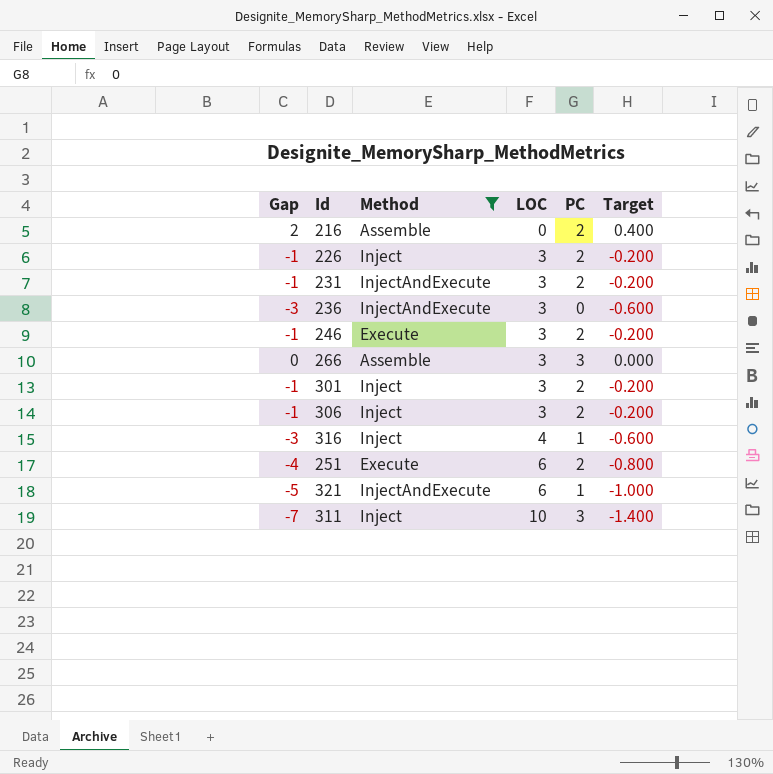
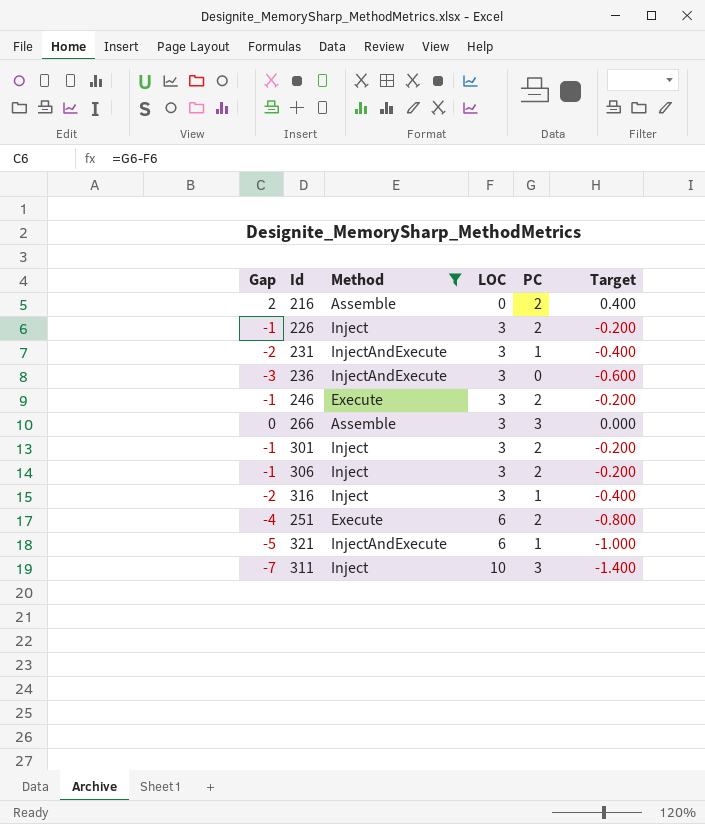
231 | Gap: -1 -> -2
231 | PC: 2 -> 1
231 | Target: -0.200 -> -0.400
316 | Gap: -3 -> -2
316 | LOC: 4 -> 3
316 | Target: -0.600 -> -0.400

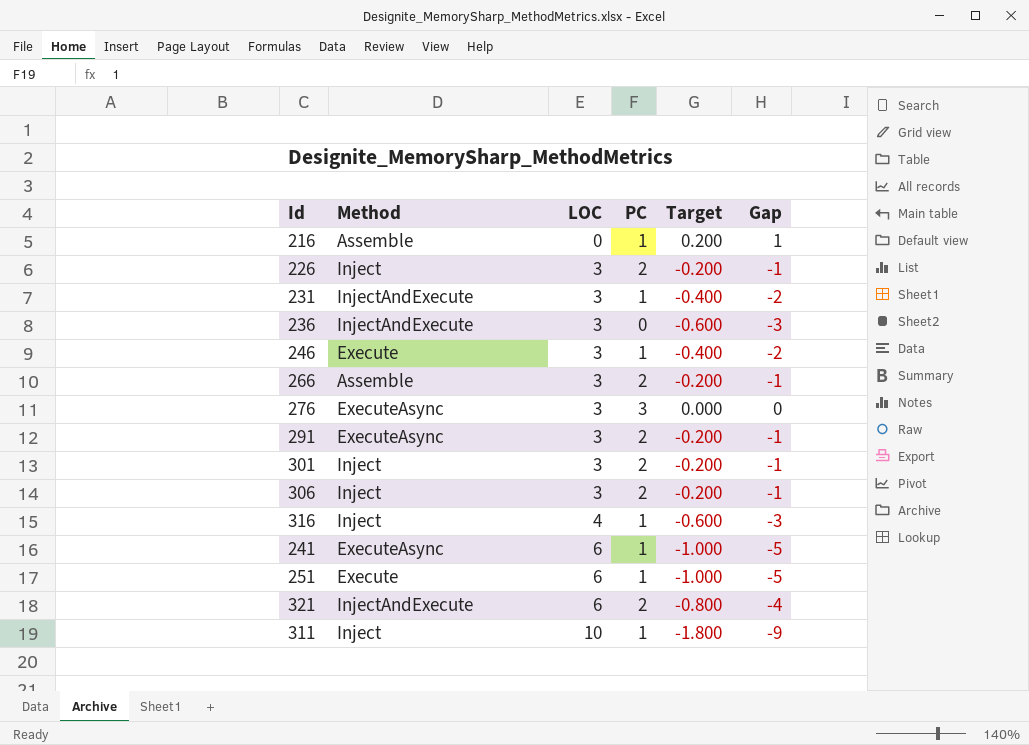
filter: Method != ExecuteAsync -> none
column Gap | position: 1 -> 6
216 | PC: 2 -> 1
216 | Target: 0.400 -> 0.200
216 | Gap: 2 -> 1
246 | PC: 2 -> 1
246 | Target: -0.200 -> -0.400
246 | Gap: -1 -> -2
266 | PC: 3 -> 2
266 | Target: 0.000 -> -0.200
266 | Gap: 0 -> -1
316 | LOC: 3 -> 4
316 | Target: -0.400 -> -0.600
316 | Gap: -2 -> -3
251 | PC: 2 -> 1
251 | Target: -0.800 -> -1.000
251 | Gap: -4 -> -5
321 | PC: 1 -> 2
321 | Target: -1.000 -> -0.800
321 | Gap: -5 -> -4
311 | PC: 3 -> 1
311 | Target: -1.400 -> -1.800
311 | Gap: -7 -> -9

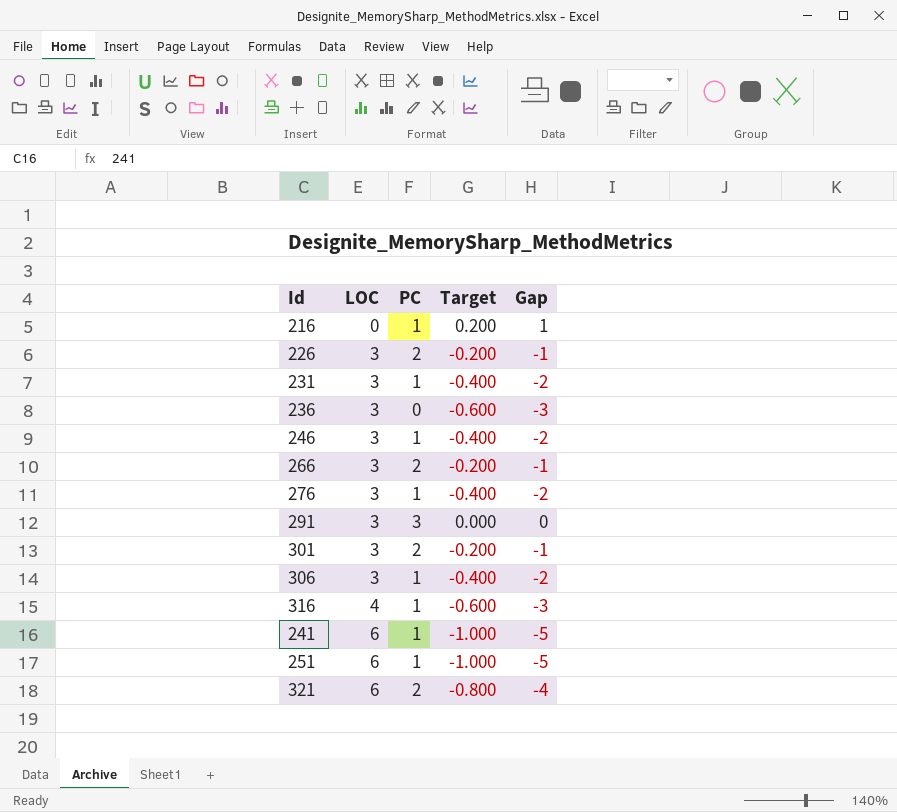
column Method | position: 2 -> none
row 311: Inject | 10 | 1 | -1.800 | -9 -> none
276 | PC: 3 -> 1
276 | Target: 0.000 -> -0.400
276 | Gap: 0 -> -2
291 | PC: 2 -> 3
291 | Target: -0.200 -> 0.000
291 | Gap: -1 -> 0
306 | PC: 2 -> 1
306 | Target: -0.200 -> -0.400
306 | Gap: -1 -> -2

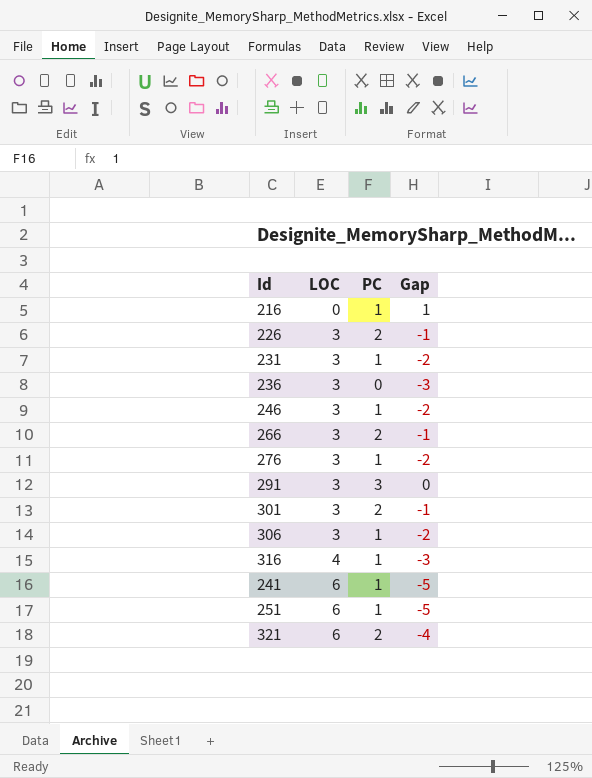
column Target | formula: [Gap] * 0.2 -> none

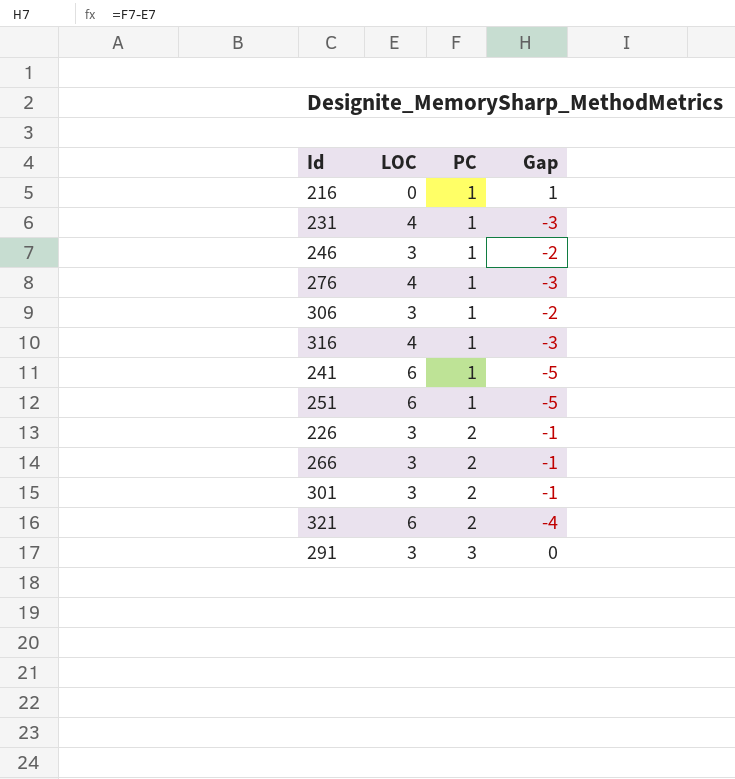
row order: LOC ascending -> PC ascending
row 236: 3 | 0 | -3 -> none
231 | LOC: 3 -> 4
231 | Gap: -2 -> -3
276 | LOC: 3 -> 4
276 | Gap: -2 -> -3

